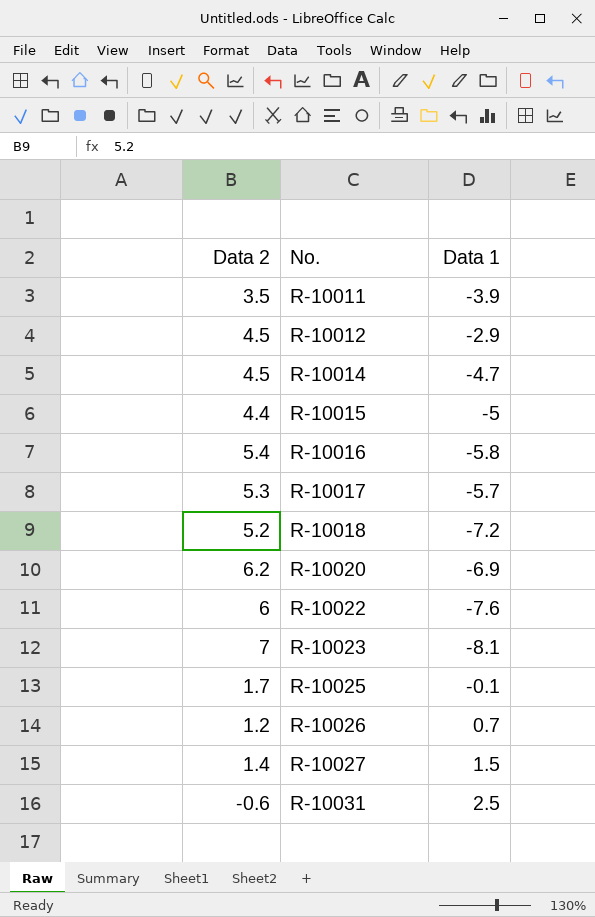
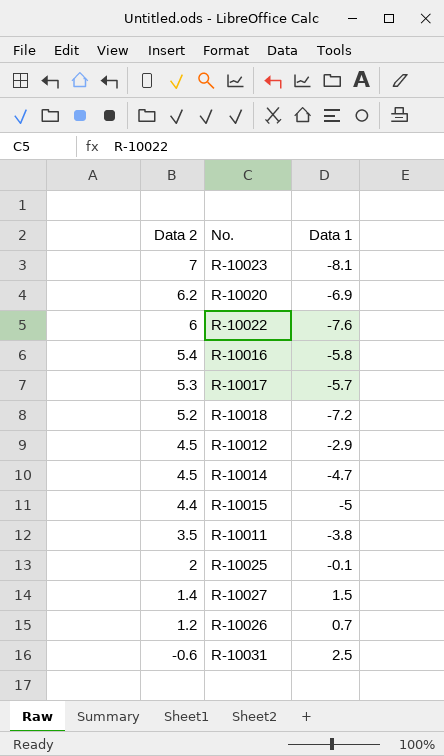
row order: No. ascending -> Data 2 descending
R-10011 | Data 1: -3.9 -> -3.8
R-10025 | Data 2: 1.7 -> 2

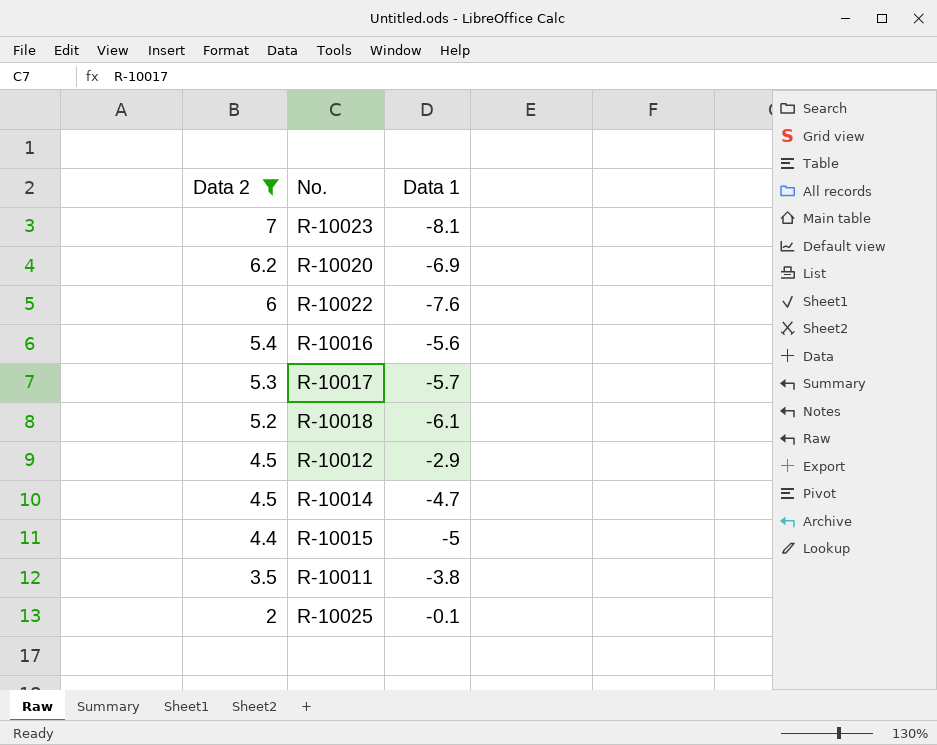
filter: none -> Data 2 >= 2
R-10016 | Data 1: -5.8 -> -5.6
R-10018 | Data 1: -7.2 -> -6.1

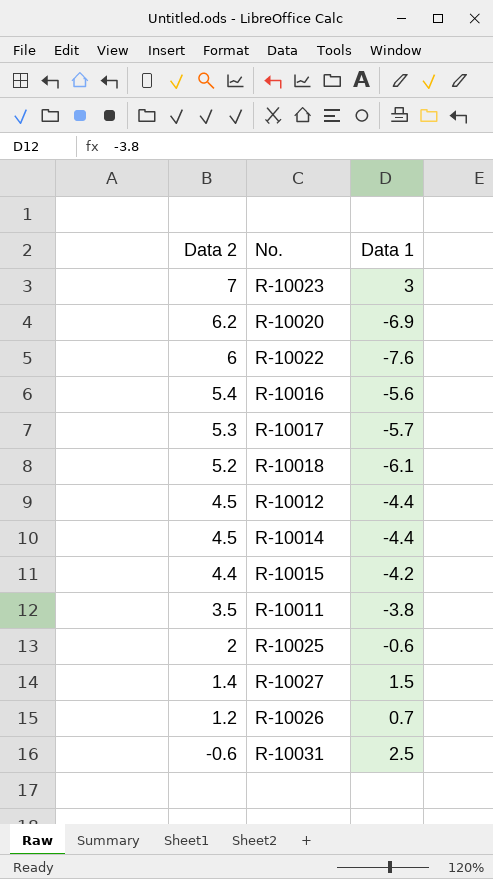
filter: Data 2 >= 2 -> none
R-10023 | Data 1: -8.1 -> 3
R-10012 | Data 1: -2.9 -> -4.4
R-10014 | Data 1: -4.7 -> -4.4
R-10015 | Data 1: -5 -> -4.2
R-10025 | Data 1: -0.1 -> -0.6

